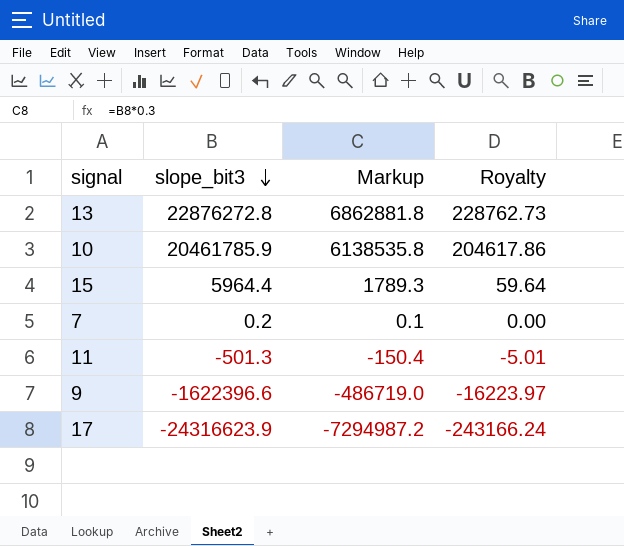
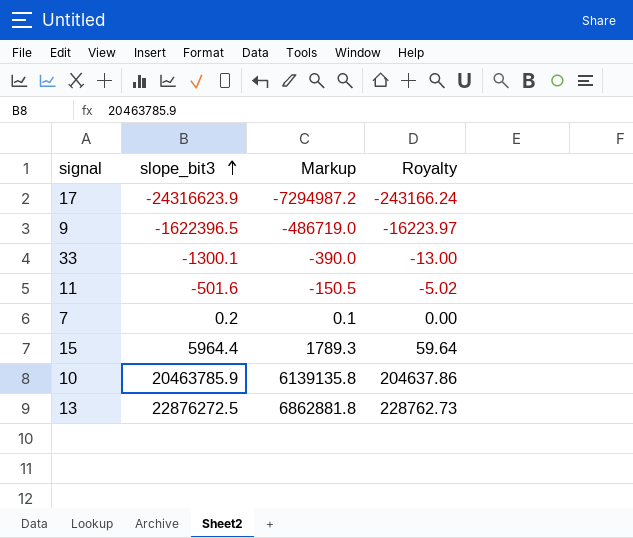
row order: slope_bit3 descending -> slope_bit3 ascending
9 | slope_bit3: -1622396.6 -> -1622396.5
row 33: none -> -1300.1 | -390.0 | -13.00
11 | slope_bit3: -501.3 -> -501.6
11 | Markup: -150.4 -> -150.5
11 | Royalty: -5.01 -> -5.02
10 | slope_bit3: 20461785.9 -> 20463785.9
10 | Markup: 6138535.8 -> 6139135.8
10 | Royalty: 204617.86 -> 204637.86
13 | slope_bit3: 22876272.8 -> 22876272.5

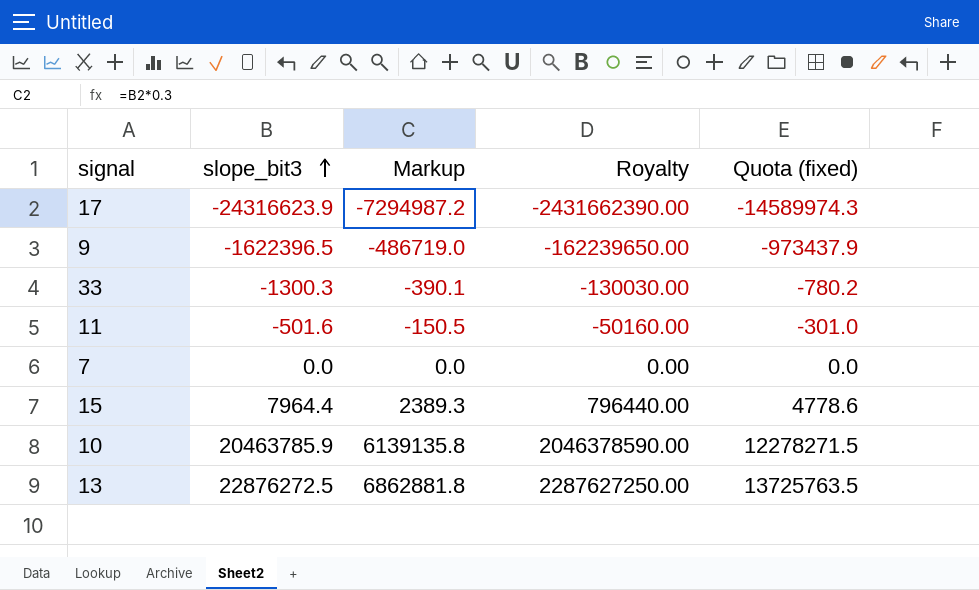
column Royalty | formula: [slope_bit3] * 0.01 -> [slope_bit3] * 100
column Quota (fixed) | formula: none -> [slope_bit3] * 0.6
33 | slope_bit3: -1300.1 -> -1300.3
33 | Markup: -390.0 -> -390.1
7 | slope_bit3: 0.2 -> 0.0
7 | Markup: 0.1 -> 0.0
15 | slope_bit3: 5964.4 -> 7964.4
15 | Markup: 1789.3 -> 2389.3

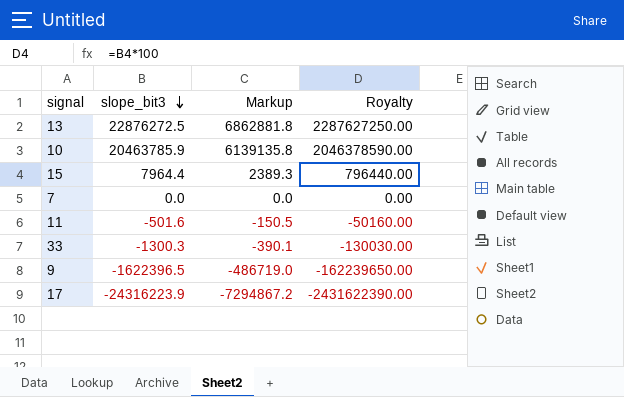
row order: slope_bit3 ascending -> slope_bit3 descending
column Quota (fixed) | formula: [slope_bit3] * 0.6 -> none
17 | slope_bit3: -24316623.9 -> -24316223.9
17 | Markup: -7294987.2 -> -7294867.2
17 | Royalty: -2431662390.00 -> -2431622390.00

